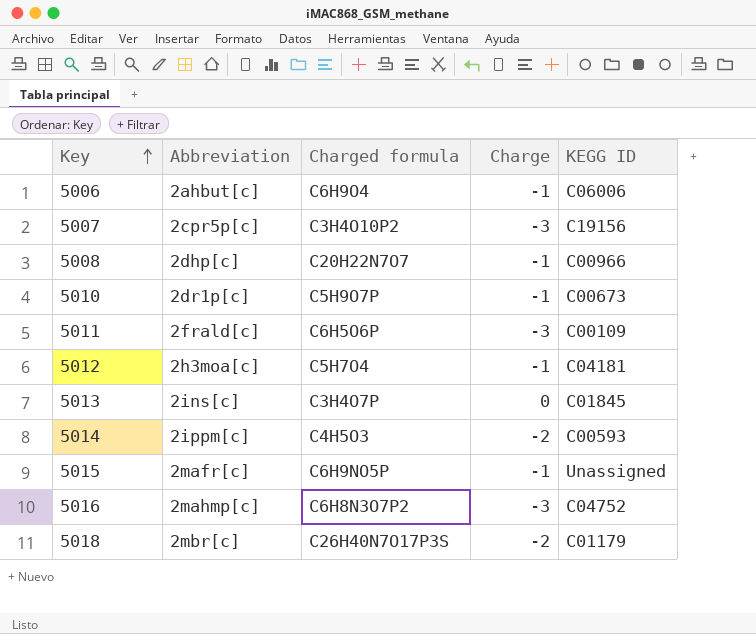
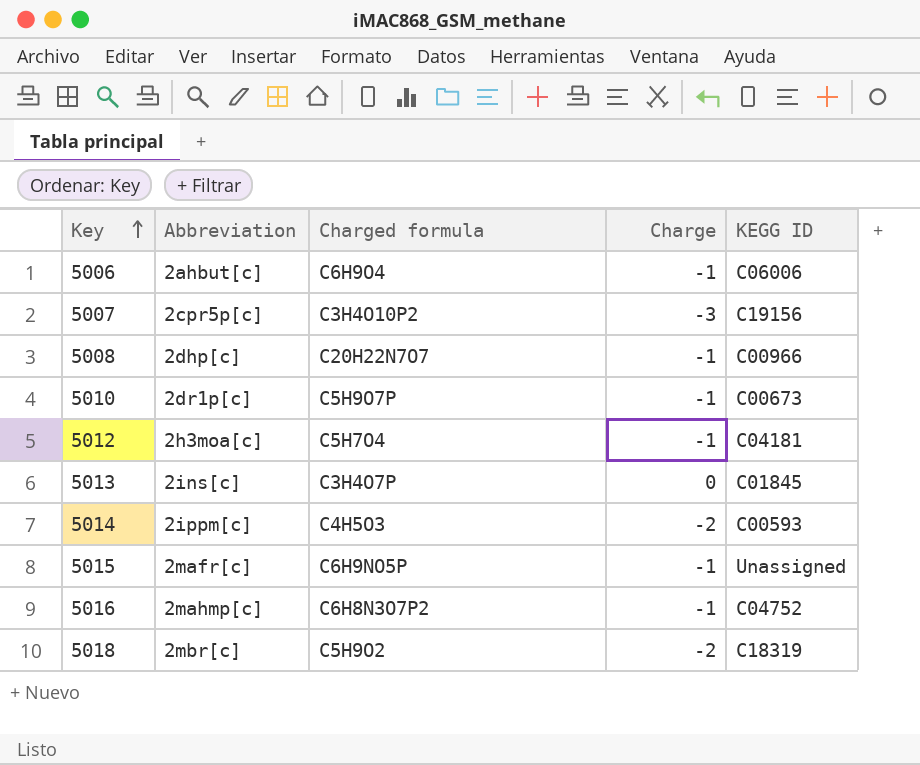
row 5011: 2frald[c] | C6H5O6P | -3 | C00109 -> none
5016 | Charge: -3 -> -1
5018 | Charged formula: C26H40N7O17P3S -> C5H9O2
5018 | KEGG ID: C01179 -> C18319

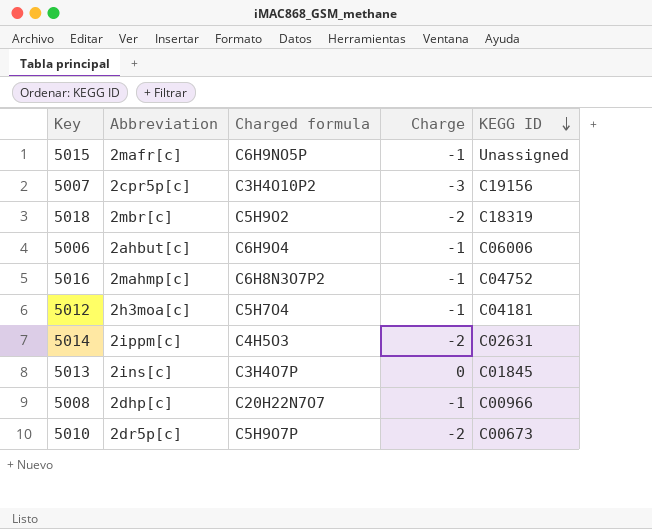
row order: Key ascending -> KEGG ID descending
5014 | KEGG ID: C00593 -> C02631
5010 | Abbreviation: 2dr1p[c] -> 2dr5p[c]
5010 | Charge: -1 -> -2

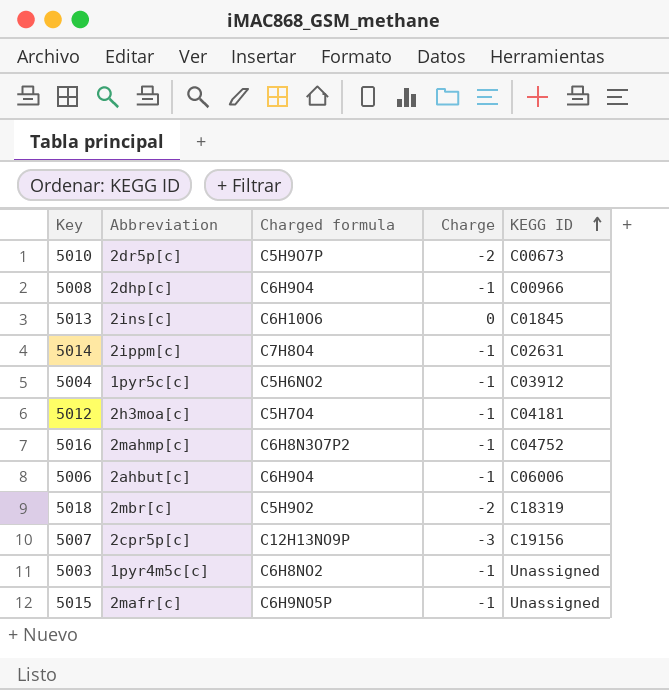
row order: KEGG ID descending -> KEGG ID ascending
5008 | Charged formula: C20H22N7O7 -> C6H9O4
5013 | Charged formula: C3H4O7P -> C6H10O6
5014 | Charged formula: C4H5O3 -> C7H8O4
5014 | Charge: -2 -> -1
row 5004: none -> 1pyr5c[c] | C5H6NO2 | -1 | C03912
5007 | Charged formula: C3H4O10P2 -> C12H13NO9P
row 5003: none -> 1pyr4m5c[c] | C6H8NO2 | -1 | Unassigned

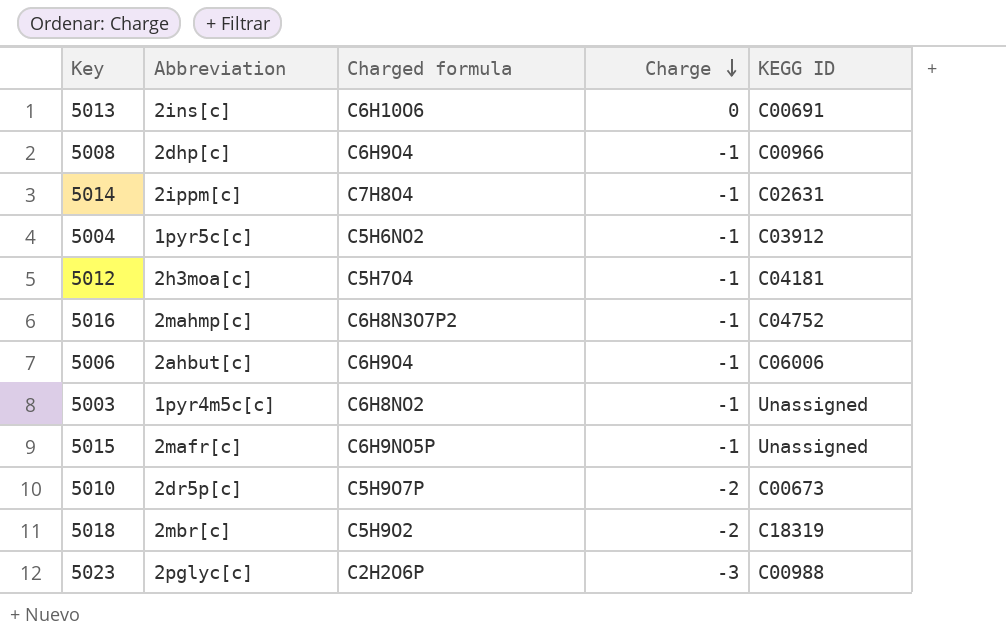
row order: KEGG ID ascending -> Charge descending
row 5007: 2cpr5p[c] | C12H13NO9P | -3 | C19156 -> none
5013 | KEGG ID: C01845 -> C00691
row 5023: none -> 2pglyc[c] | C2H2O6P | -3 | C00988

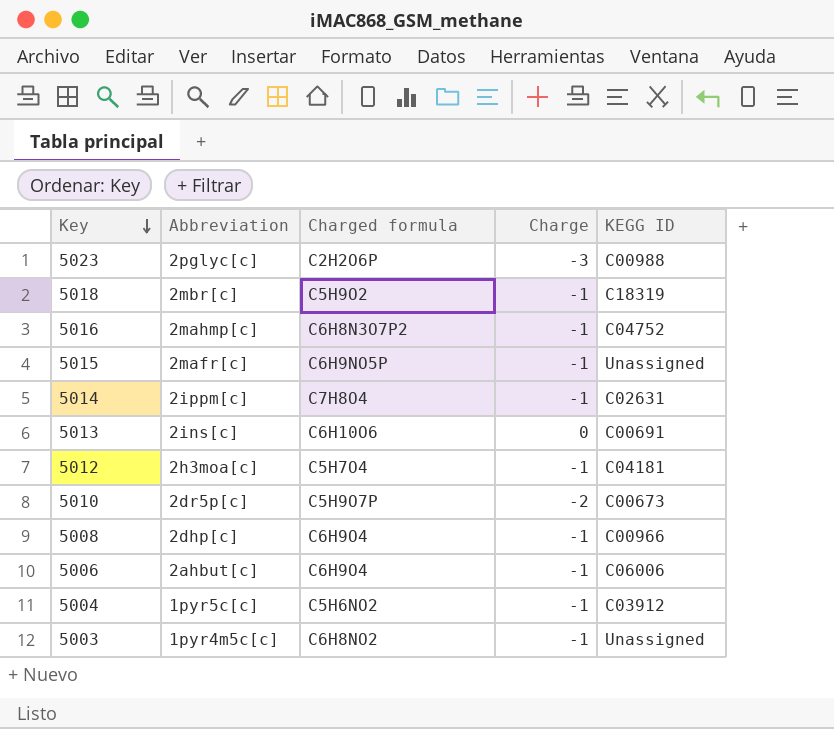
row order: Charge descending -> Key descending
5018 | Charge: -2 -> -1

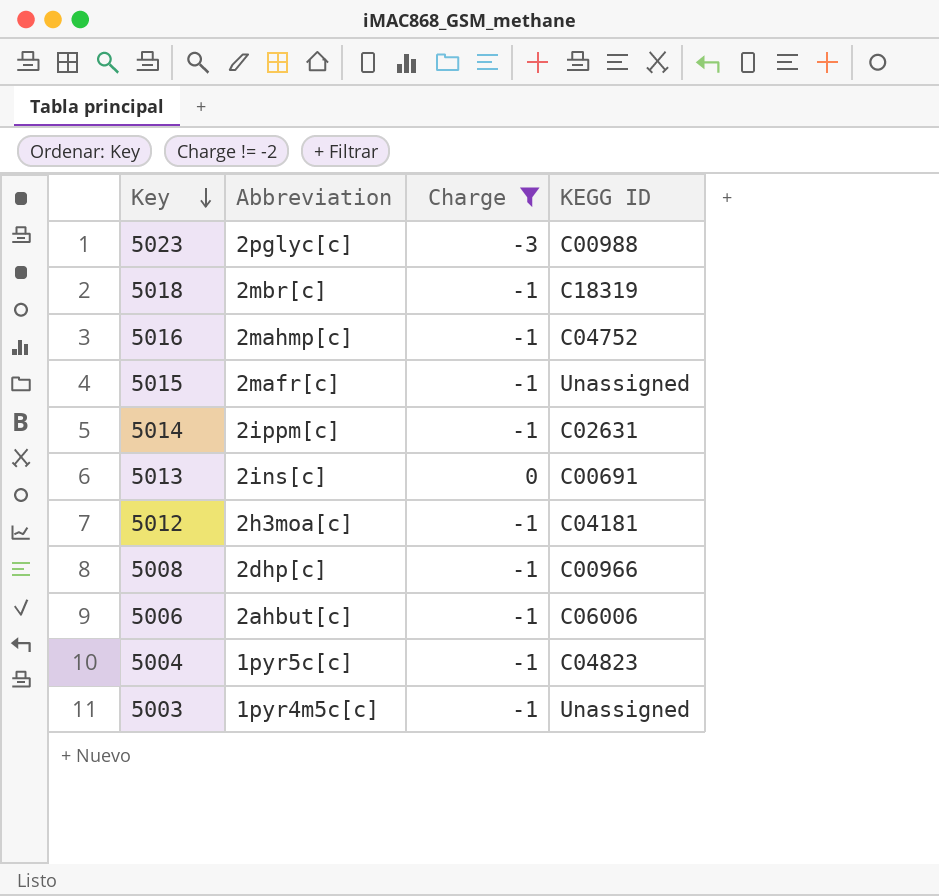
filter: none -> Charge != -2
column Charged formula | position: 3 -> none
5004 | KEGG ID: C03912 -> C04823

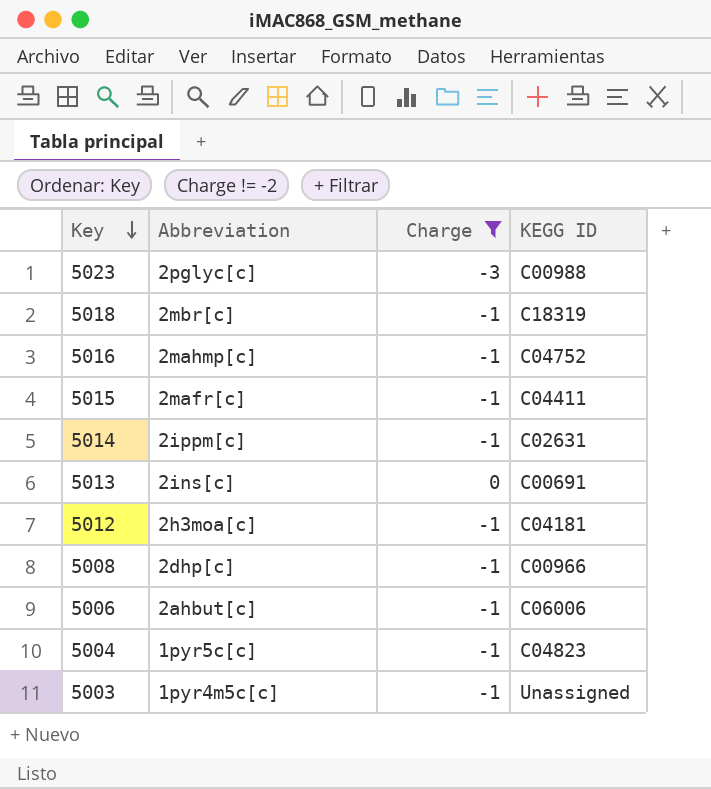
5015 | KEGG ID: Unassigned -> C04411

